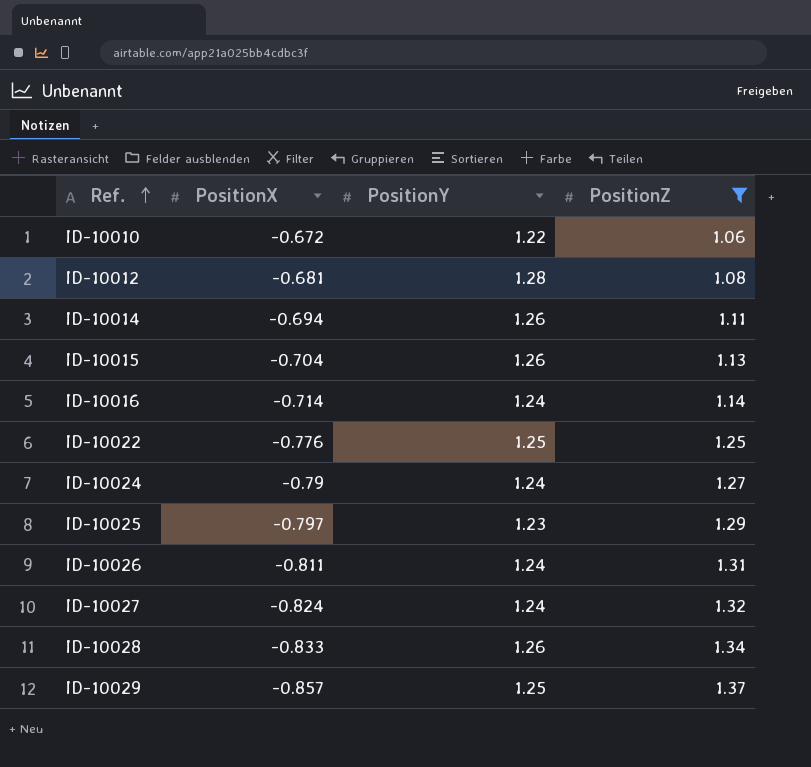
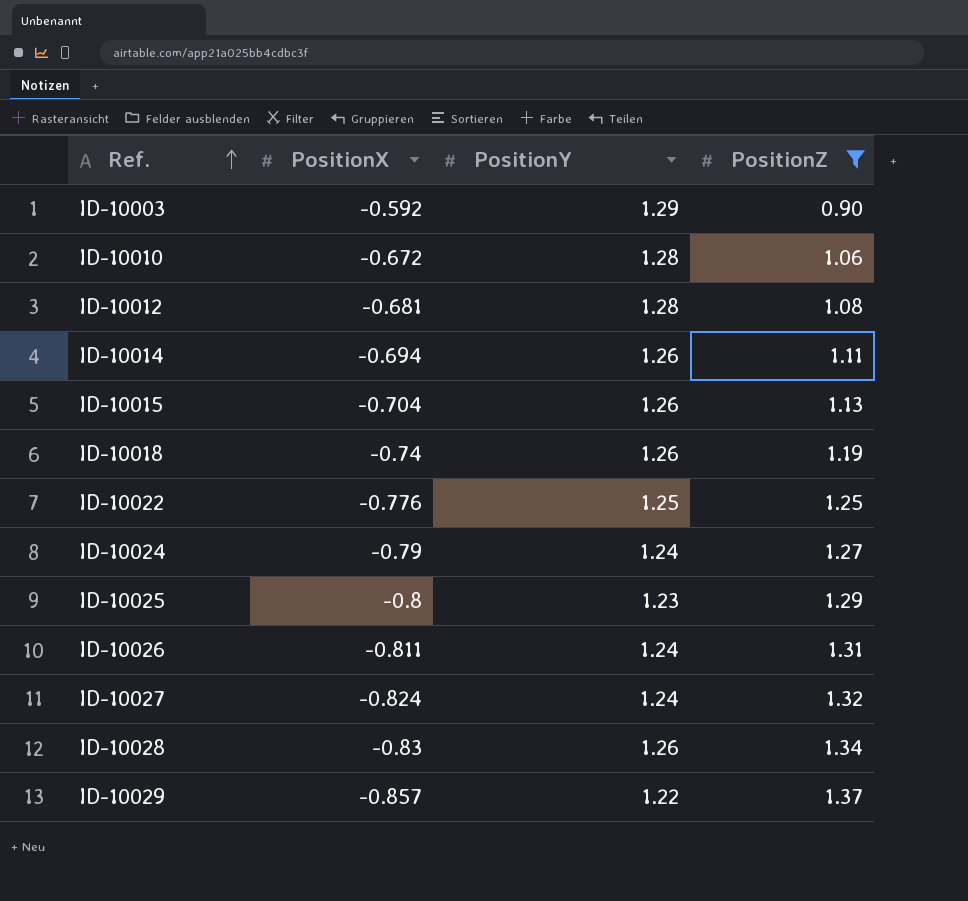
row ID-10016: -0.714 | 1.24 | 1.14 -> none
row ID-10003: none -> -0.592 | 1.29 | 0.90
ID-10010 | PositionY: 1.22 -> 1.28
row ID-10018: none -> -0.74 | 1.26 | 1.19
ID-10025 | PositionX: -0.797 -> -0.8
ID-10028 | PositionX: -0.833 -> -0.83
ID-10029 | PositionY: 1.25 -> 1.22

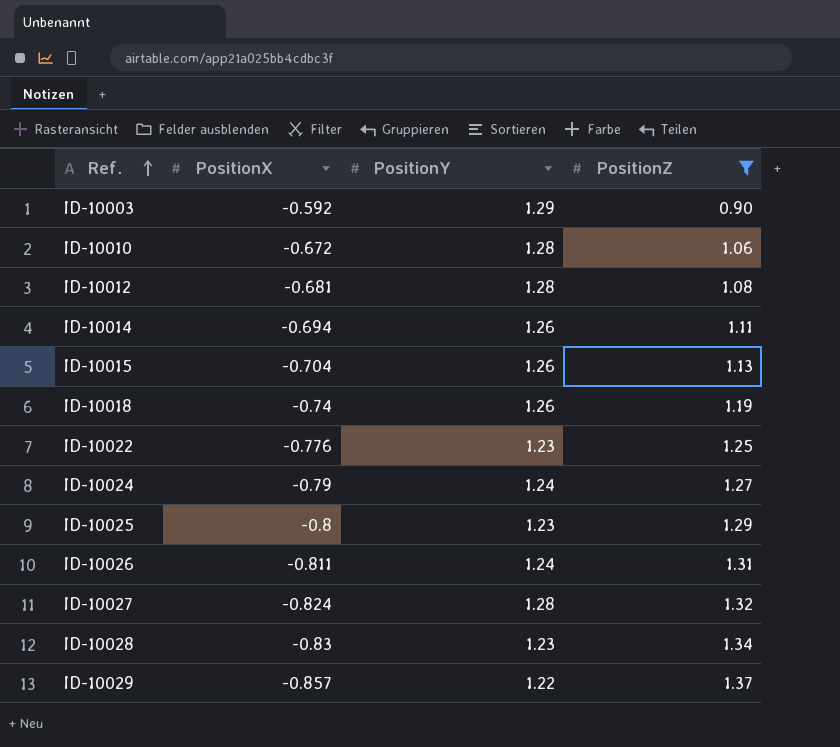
ID-10022 | PositionY: 1.25 -> 1.23
ID-10027 | PositionY: 1.24 -> 1.28
ID-10028 | PositionY: 1.26 -> 1.23

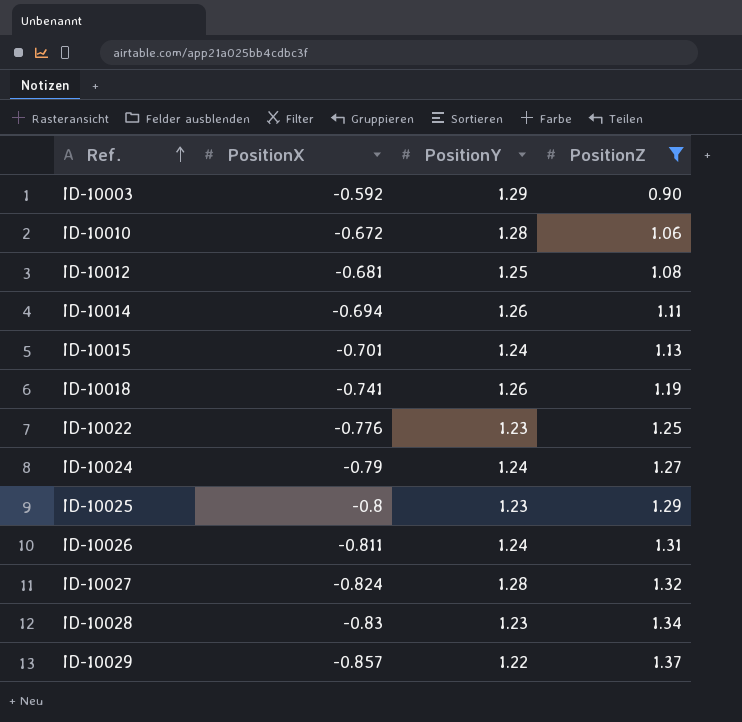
ID-10012 | PositionY: 1.28 -> 1.25
ID-10015 | PositionX: -0.704 -> -0.701
ID-10015 | PositionY: 1.26 -> 1.24
ID-10018 | PositionX: -0.74 -> -0.741

